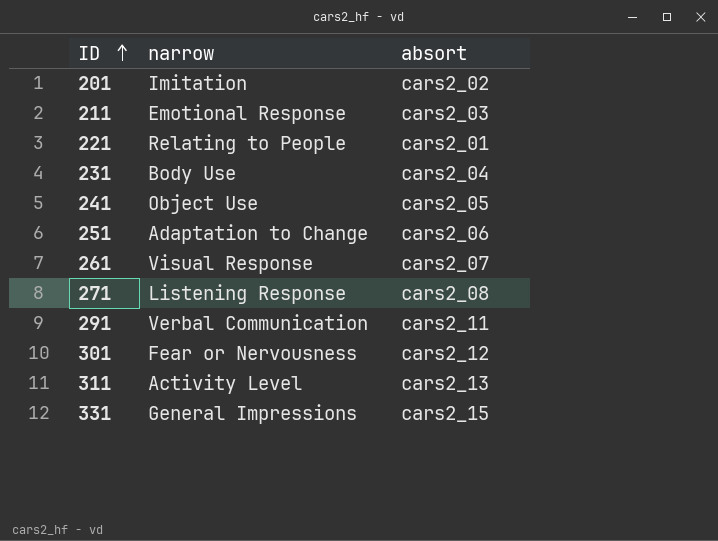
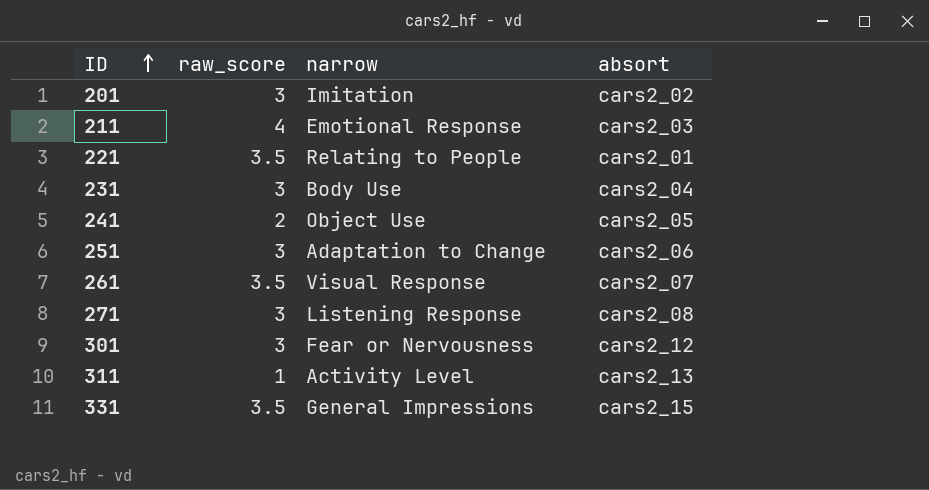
column raw_score | position: none -> 2
row 291: Verbal Communication | cars2_11 -> none

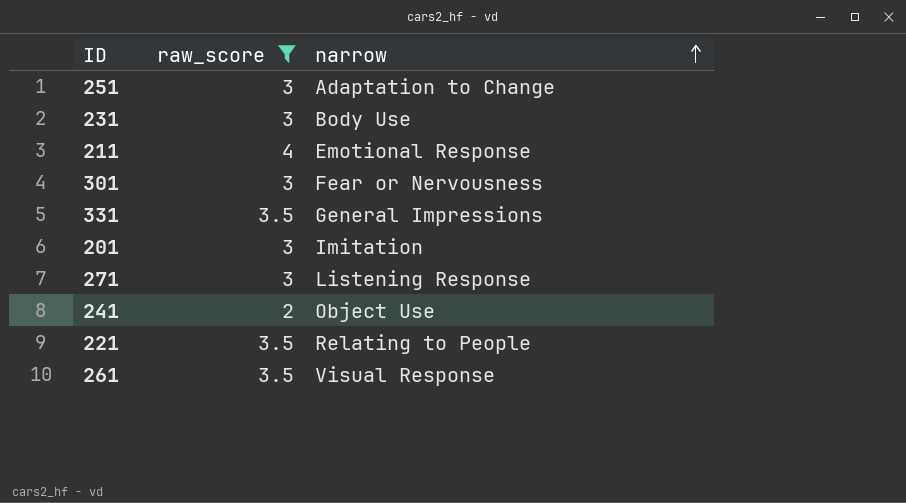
filter: none -> raw_score != 1
row order: ID ascending -> narrow ascending
column absort | position: 4 -> none

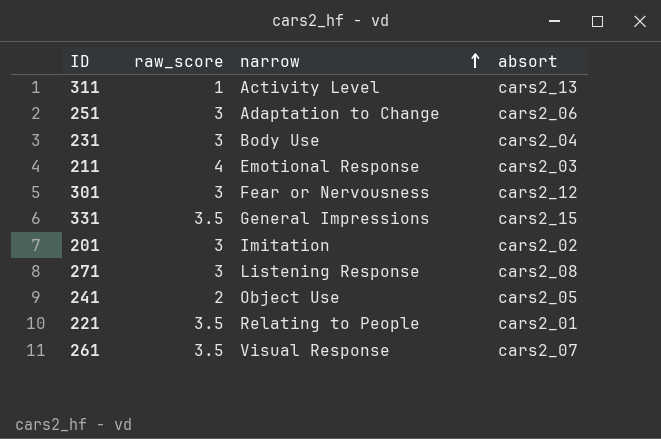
filter: raw_score != 1 -> none
column absort | position: none -> 4

